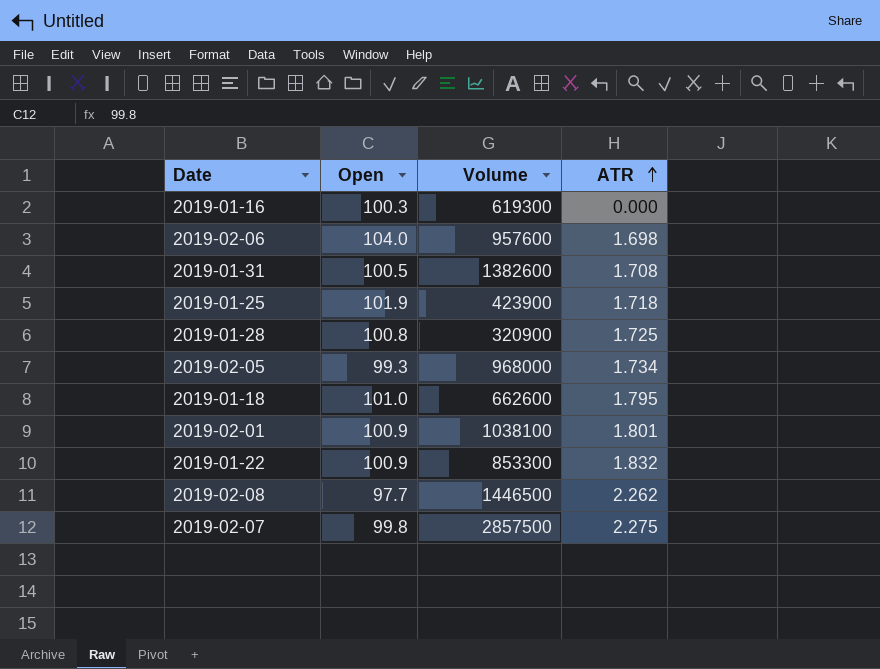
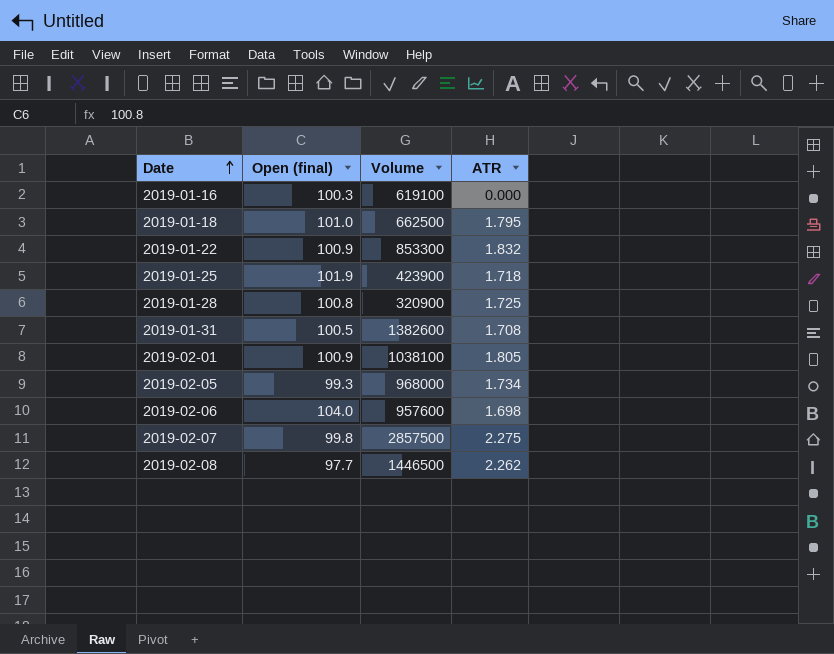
row order: ATR ascending -> Date ascending
column name: Open -> Open (final)
2019-01-16 | Volume: 619300 -> 619100
2019-01-18 | Volume: 662600 -> 662500
2019-02-01 | ATR: 1.801 -> 1.805

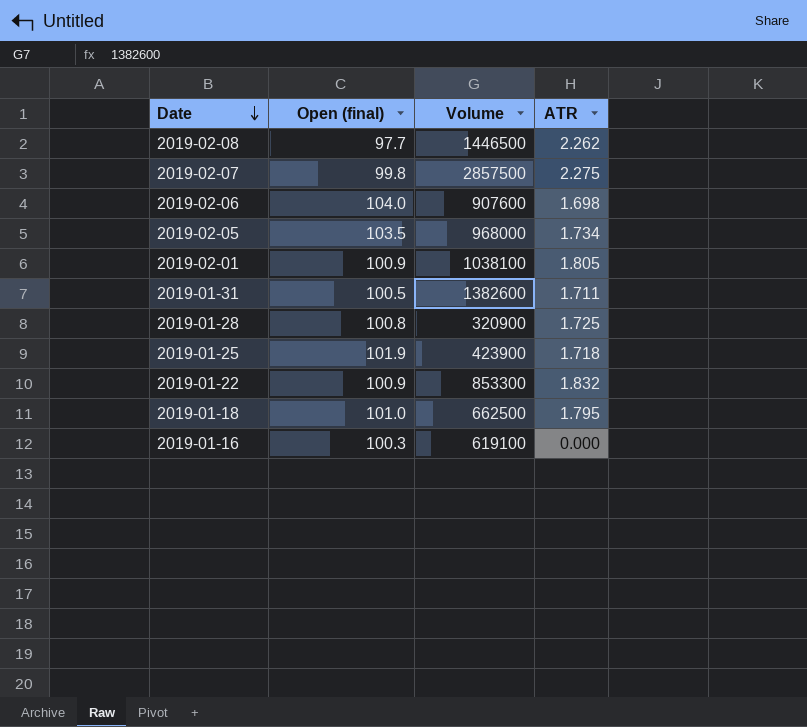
row order: Date ascending -> Date descending
2019-02-06 | Volume: 957600 -> 907600
2019-02-05 | Open (final): 99.3 -> 103.5
2019-01-31 | ATR: 1.708 -> 1.711

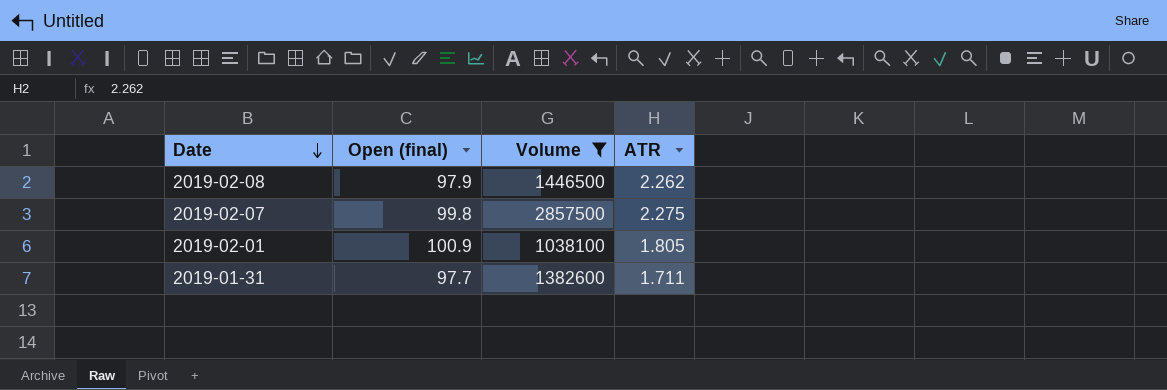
filter: none -> Volume >= 1038100
2019-02-08 | Open (final): 97.7 -> 97.9
2019-01-31 | Open (final): 100.5 -> 97.7

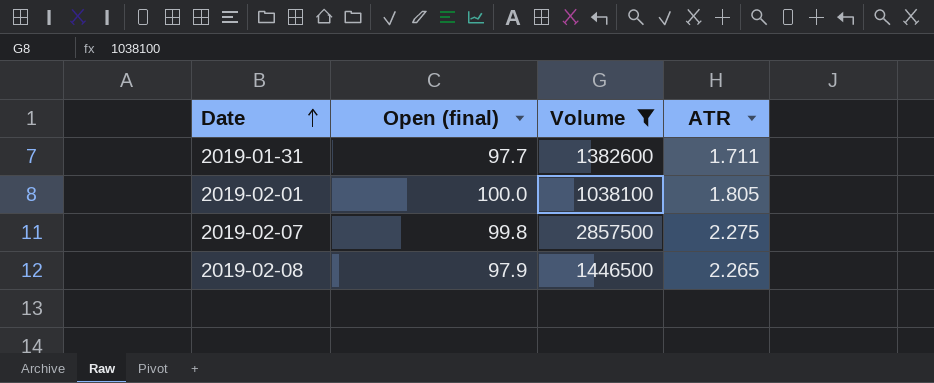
row order: Date descending -> Date ascending
2019-02-01 | Open (final): 100.9 -> 100.0
2019-02-08 | ATR: 2.262 -> 2.265

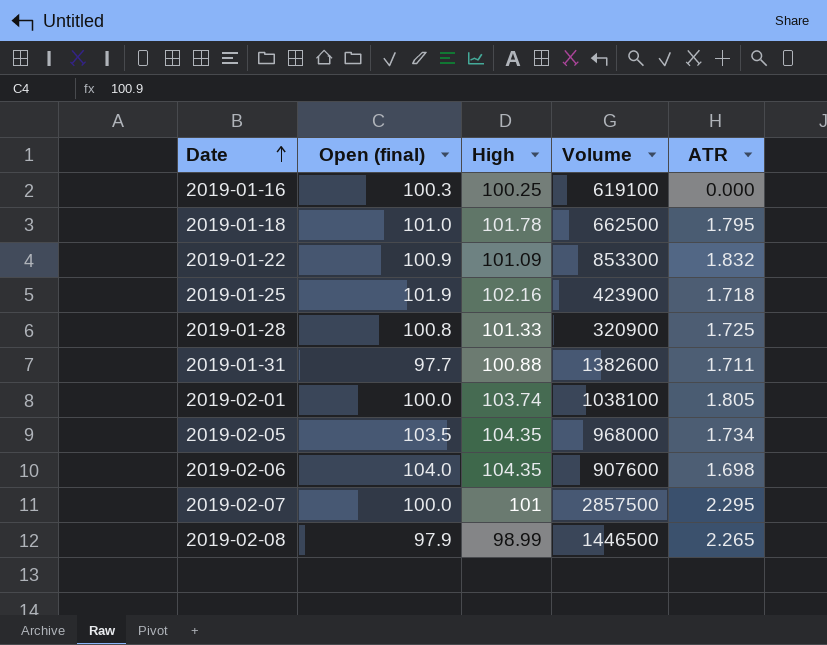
filter: Volume >= 1038100 -> none
column High | position: none -> 3
2019-02-07 | Open (final): 99.8 -> 100.0
2019-02-07 | ATR: 2.275 -> 2.295

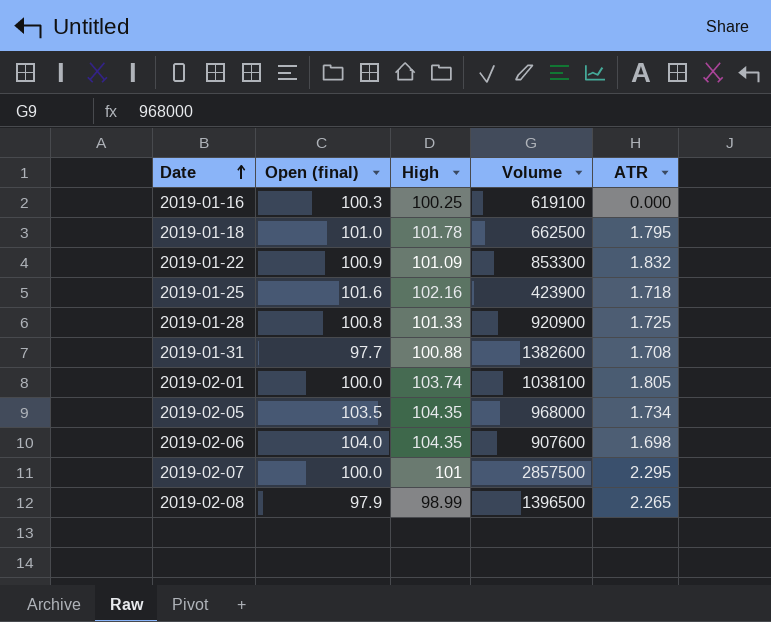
2019-01-25 | Open (final): 101.9 -> 101.6
2019-01-28 | Volume: 320900 -> 920900
2019-01-31 | ATR: 1.711 -> 1.708
2019-02-08 | Volume: 1446500 -> 1396500

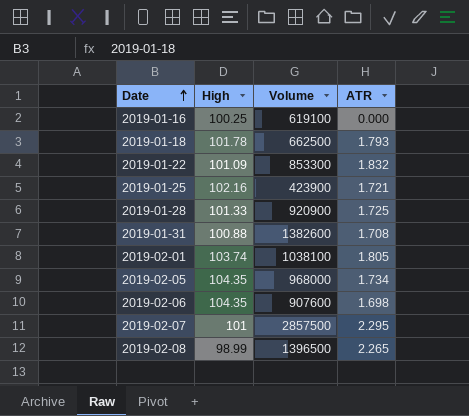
column Open (final) | position: 2 -> none
2019-01-18 | ATR: 1.795 -> 1.793
2019-01-25 | ATR: 1.718 -> 1.721

